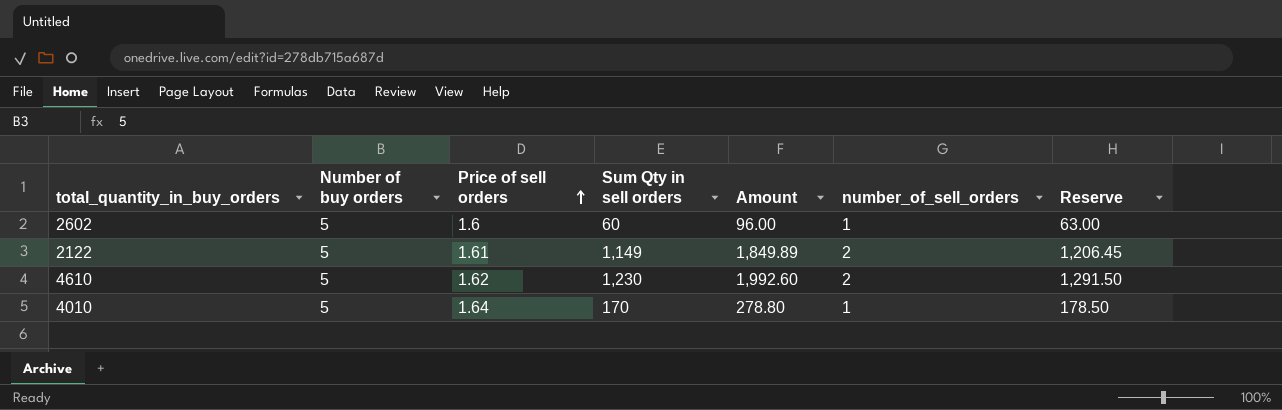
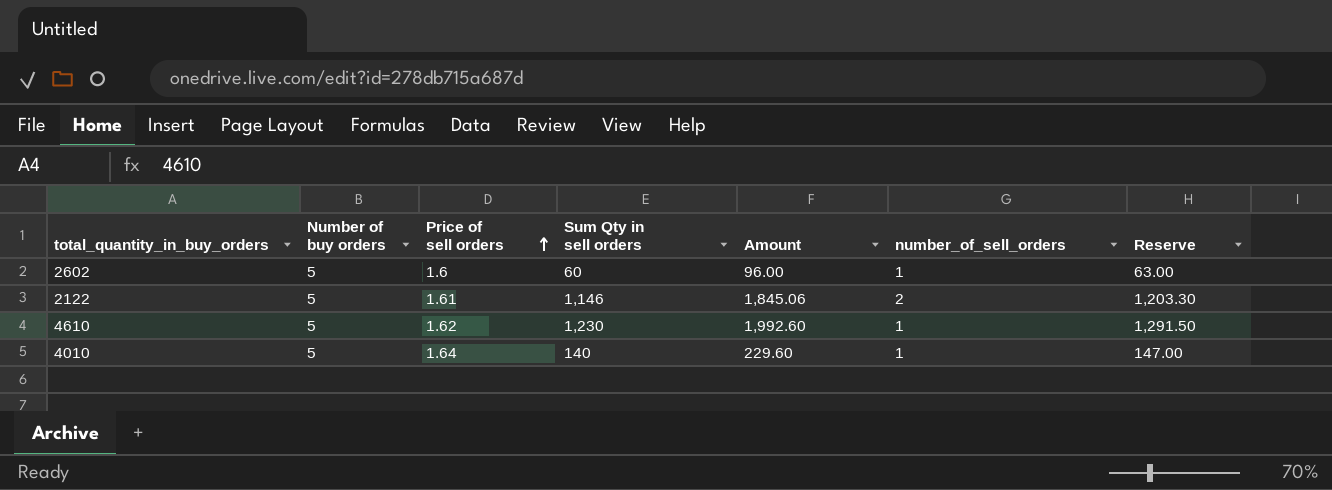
2122 | Sum Qty in sell orders: 1,149 -> 1,146
2122 | Amount: 1,849.89 -> 1,845.06
2122 | Reserve: 1,206.45 -> 1,203.30
4610 | number_of_sell_orders: 2 -> 1
4010 | Sum Qty in sell orders: 170 -> 140
4010 | Amount: 278.80 -> 229.60
4010 | Reserve: 178.50 -> 147.00

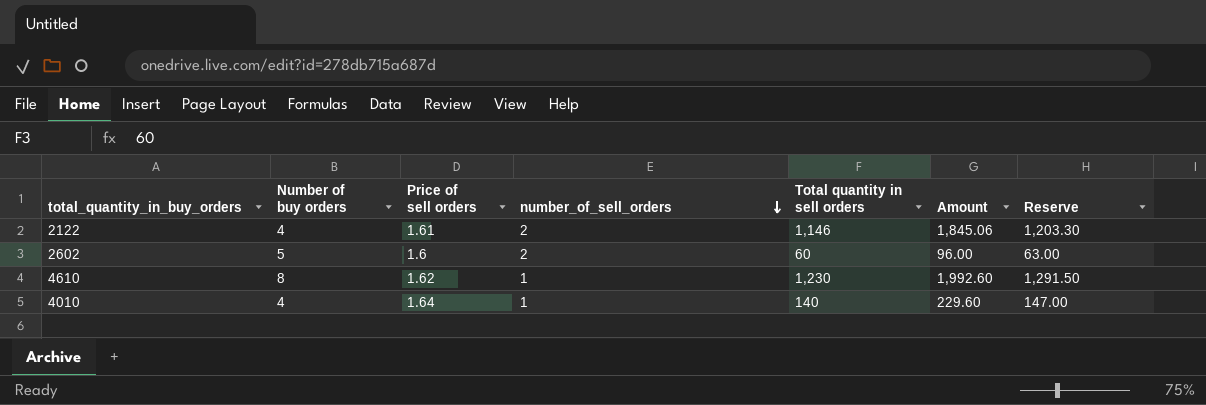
row order: Price of sell orders ascending -> number_of_sell_orders descending
column number_of_sell_orders | position: 6 -> 4
column name: Sum Qty in sell orders -> Total quantity in sell orders
2122 | Number of buy orders: 5 -> 4
2602 | number_of_sell_orders: 1 -> 2
4610 | Number of buy orders: 5 -> 8
4010 | Number of buy orders: 5 -> 4

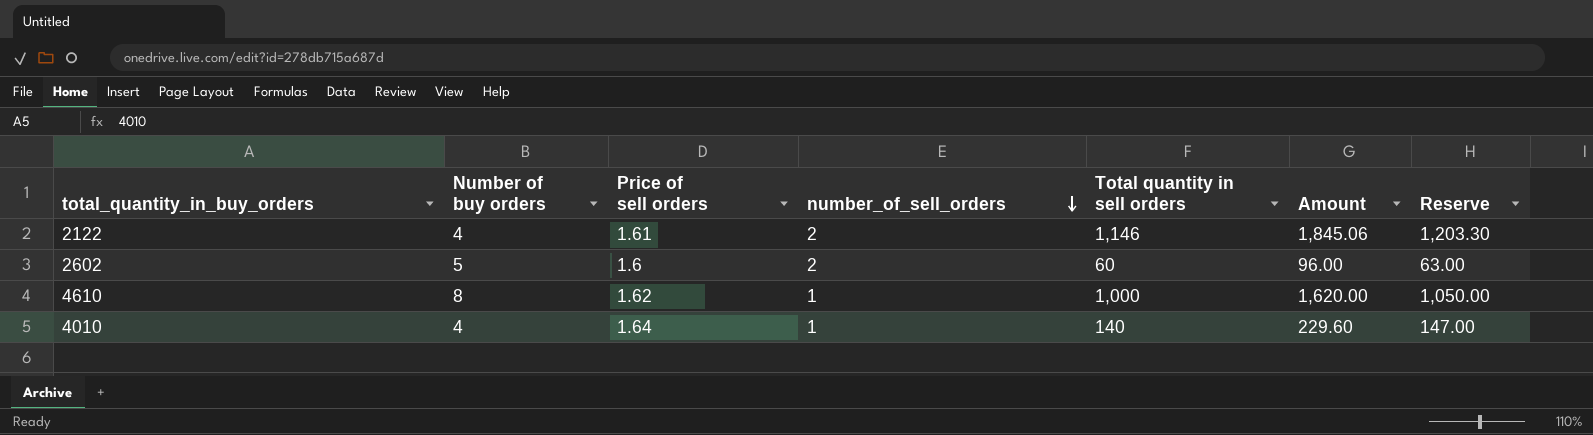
4610 | Total quantity in sell orders: 1,230 -> 1,000
4610 | Amount: 1,992.60 -> 1,620.00
4610 | Reserve: 1,291.50 -> 1,050.00

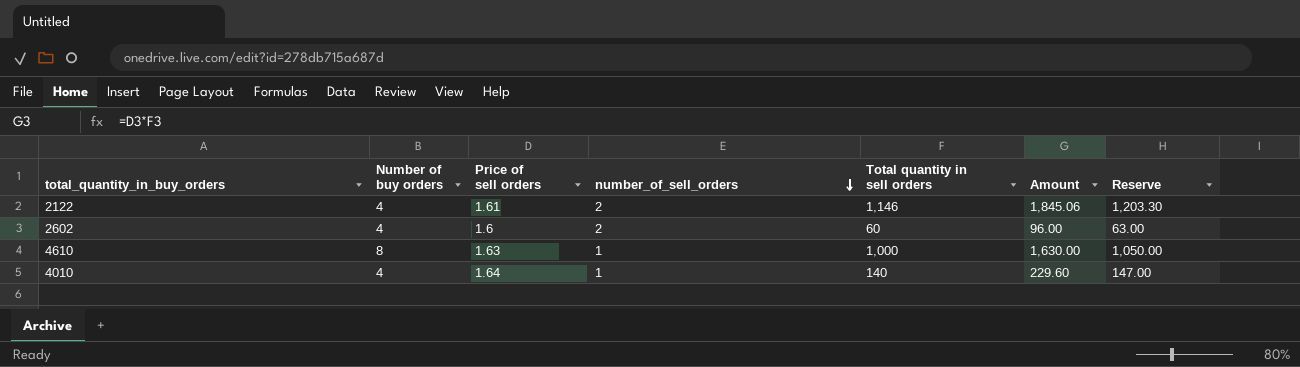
2602 | Number of buy orders: 5 -> 4
4610 | Price of sell orders: 1.62 -> 1.63
4610 | Amount: 1,620.00 -> 1,630.00

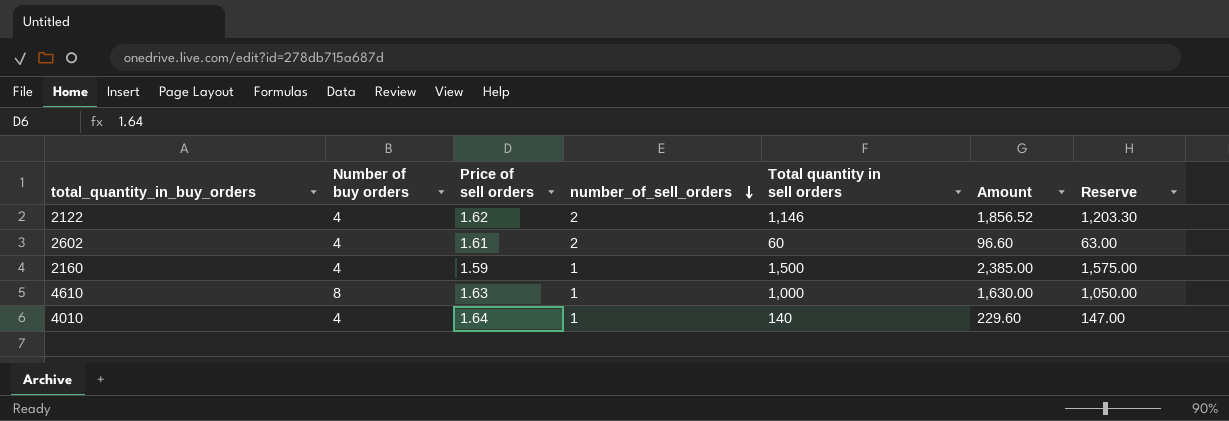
2122 | Price of sell orders: 1.61 -> 1.62
2122 | Amount: 1,845.06 -> 1,856.52
2602 | Price of sell orders: 1.6 -> 1.61
2602 | Amount: 96.00 -> 96.60
row 2160: none -> 4 | 1.59 | 1 | 1,500 | 2,385.00 | 1,575.00

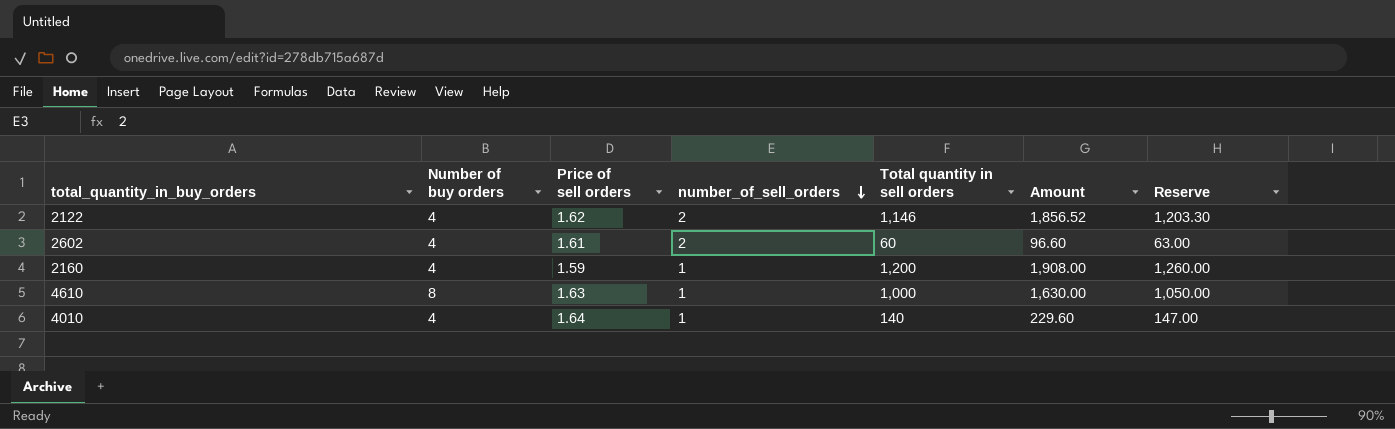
2160 | Total quantity in sell orders: 1,500 -> 1,200
2160 | Amount: 2,385.00 -> 1,908.00
2160 | Reserve: 1,575.00 -> 1,260.00

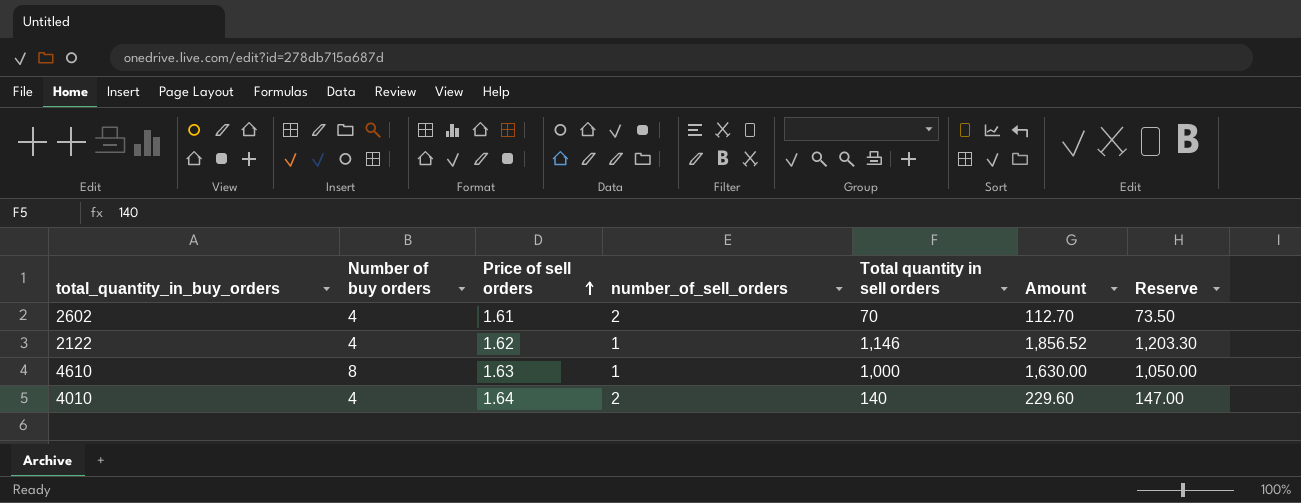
row order: number_of_sell_orders descending -> Price of sell orders ascending
row 2160: 4 | 1.59 | 1 | 1,200 | 1,908.00 | 1,260.00 -> none
2602 | Total quantity in sell orders: 60 -> 70
2602 | Amount: 96.60 -> 112.70
2602 | Reserve: 63.00 -> 73.50
2122 | number_of_sell_orders: 2 -> 1
4010 | number_of_sell_orders: 1 -> 2

